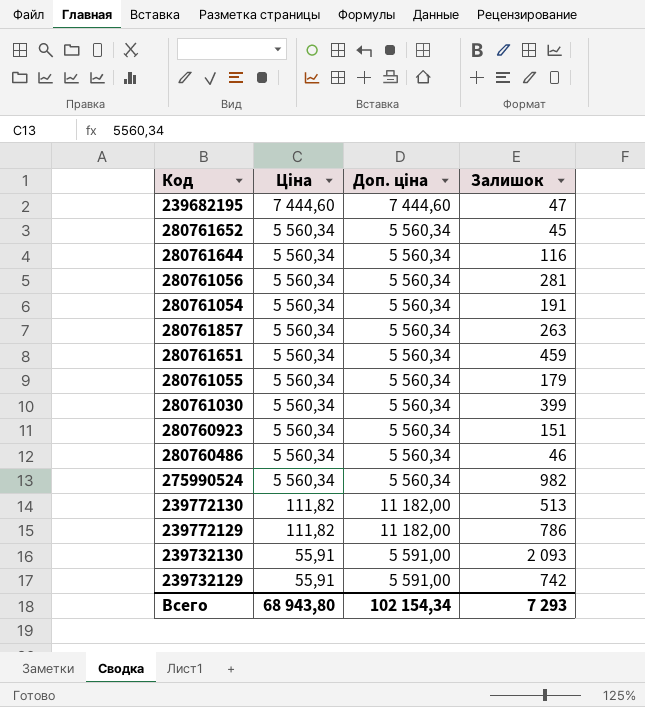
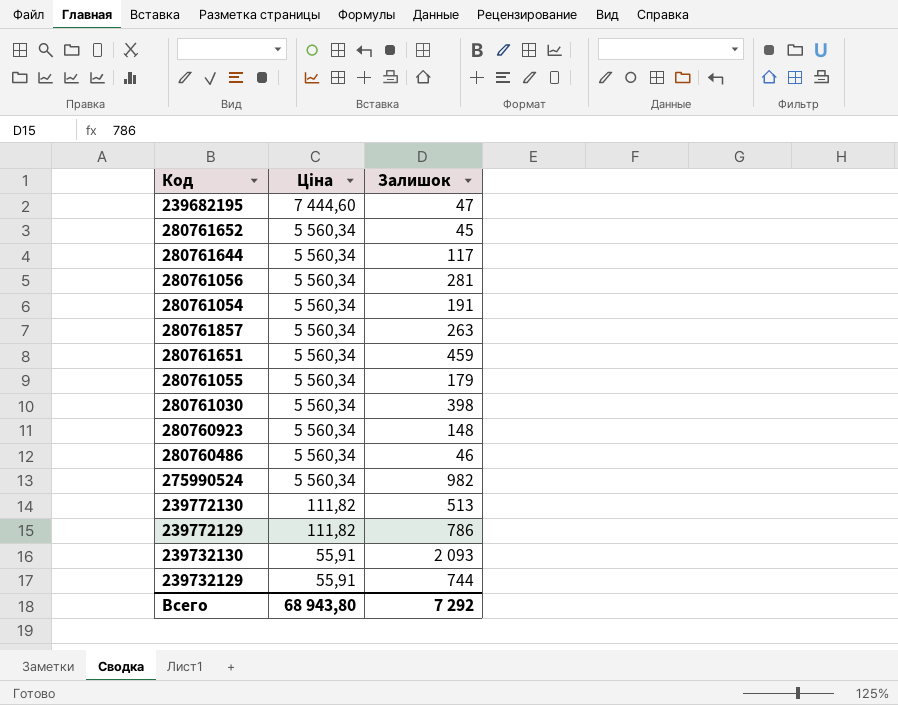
column Доп. ціна | position: 3 -> none
280761644 | Залишок: 116 -> 117
280761030 | Залишок: 399 -> 398
280760923 | Залишок: 151 -> 148
239732129 | Залишок: 742 -> 744
Всего | Залишок: 7 293 -> 7 292

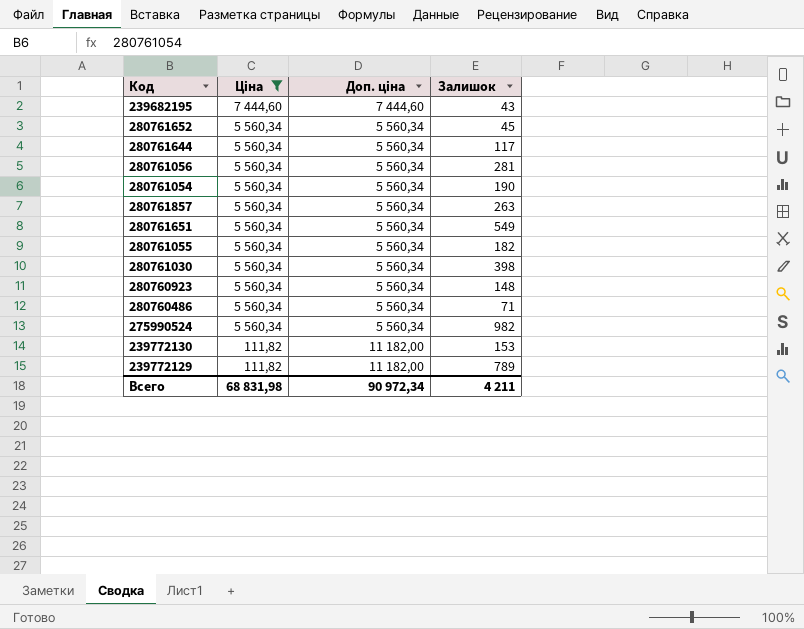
filter: none -> Ціна != 55,91
column Доп. ціна | position: none -> 3
239682195 | Залишок: 47 -> 43
280761054 | Залишок: 191 -> 190
280761651 | Залишок: 459 -> 549
280761055 | Залишок: 179 -> 182
280760486 | Залишок: 46 -> 71
239772130 | Залишок: 513 -> 153
239772129 | Залишок: 786 -> 789
Всего | Ціна: 68 943,80 -> 68 831,98
Всего | Залишок: 7 292 -> 4 211

